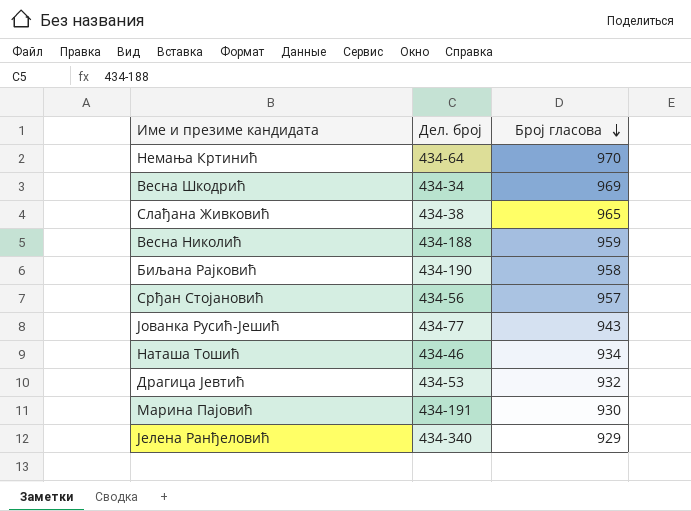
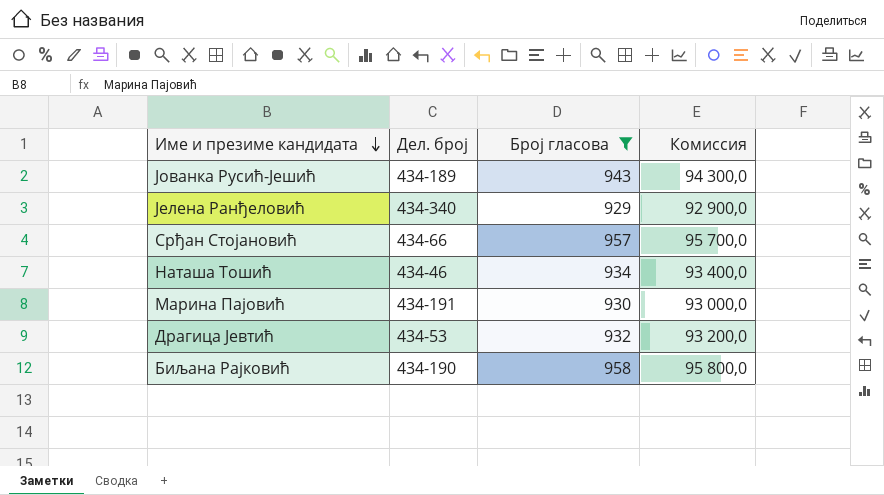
filter: none -> Број гласова <= 958
row order: Број гласова descending -> Име и презиме кандидата descending
column Комиссия | formula: none -> [Број гласова] * 100
Јованка Русић-Јешић | Дел. број: 434-77 -> 434-189
Срђан Стојановић | Дел. број: 434-56 -> 434-66

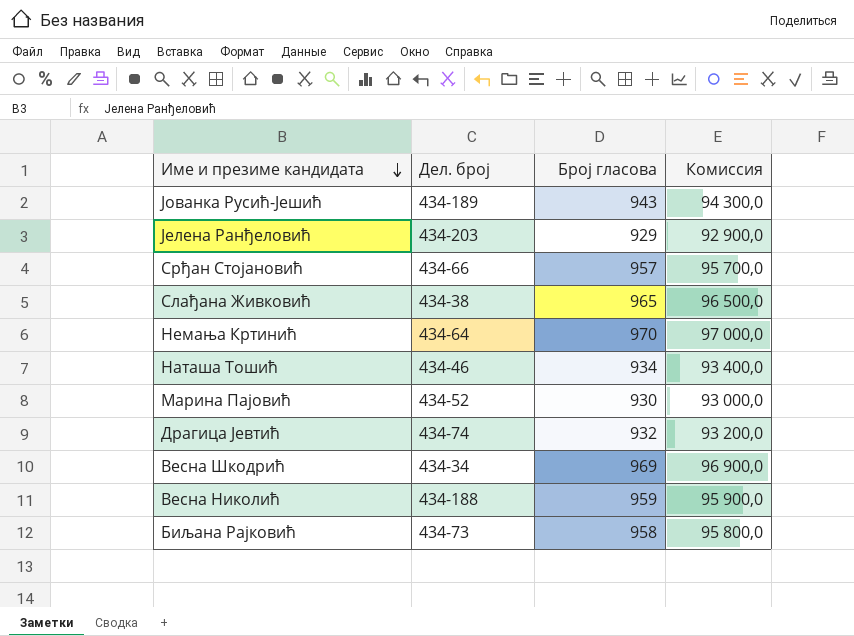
filter: Број гласова <= 958 -> none
Јелена Ранђеловић | Дел. број: 434-340 -> 434-203
Марина Пајовић | Дел. број: 434-191 -> 434-52
Драгица Јевтић | Дел. број: 434-53 -> 434-74
Биљана Рајковић | Дел. број: 434-190 -> 434-73

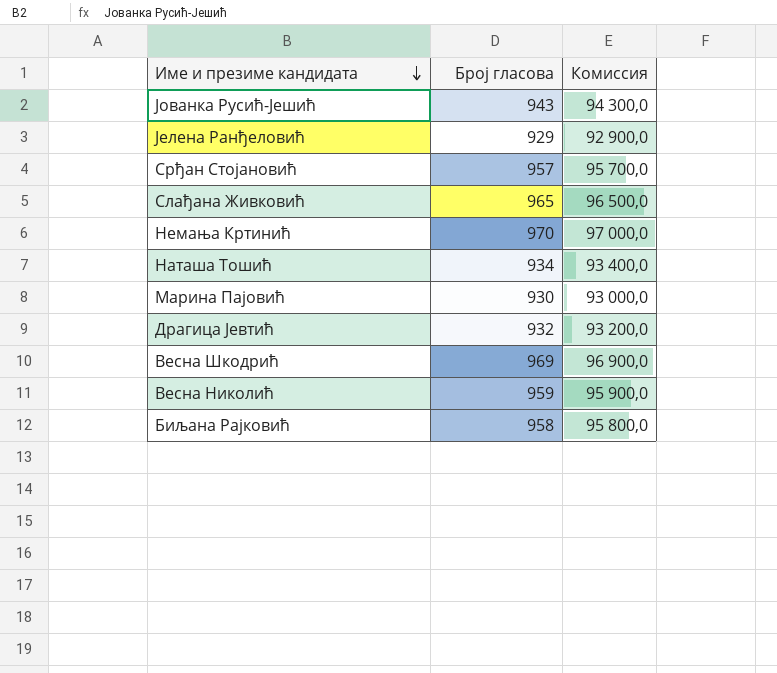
column Дел. број | position: 2 -> none

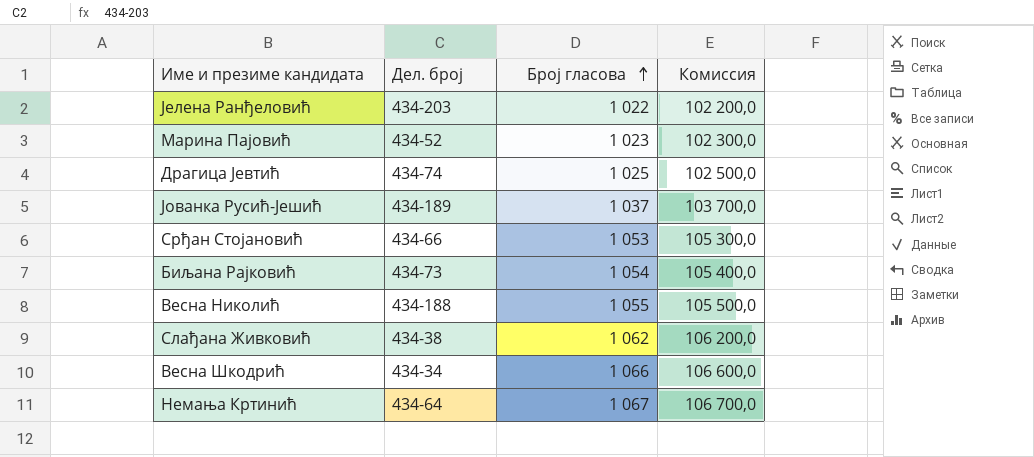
row order: Име и презиме кандидата descending -> Број гласова ascending
column Дел. број | position: none -> 2
row Наташа Тошић: 934 | 93 400,0 -> none
Јелена Ранђеловић | Број гласова: 929 -> 1 022
Јелена Ранђеловић | Комиссия: 92 900,0 -> 102 200,0
Марина Пајовић | Број гласова: 930 -> 1 023
Марина Пајовић | Комиссия: 93 000,0 -> 102 300,0
Драгица Јевтић | Број гласова: 932 -> 1 025
Драгица Јевтић | Комиссия: 93 200,0 -> 102 500,0
Јованка Русић-Јешић | Број гласова: 943 -> 1 037
Јованка Русић-Јешић | Комиссия: 94 300,0 -> 103 700,0
Срђан Стојановић | Број гласова: 957 -> 1 053
Срђан Стојановић | Комиссия: 95 700,0 -> 105 300,0
Биљана Рајковић | Број гласова: 958 -> 1 054
Биљана Рајковић | Комиссия: 95 800,0 -> 105 400,0
Весна Николић | Број гласова: 959 -> 1 055
Весна Николић | Комиссия: 95 900,0 -> 105 500,0
Слађана Живковић | Број гласова: 965 -> 1 062
Слађана Живковић | Комиссия: 96 500,0 -> 106 200,0
Весна Шкодрић | Број гласова: 969 -> 1 066
Весна Шкодрић | Комиссия: 96 900,0 -> 106 600,0
Немања Кртинић | Број гласова: 970 -> 1 067
Немања Кртинић | Комиссия: 97 000,0 -> 106 700,0

